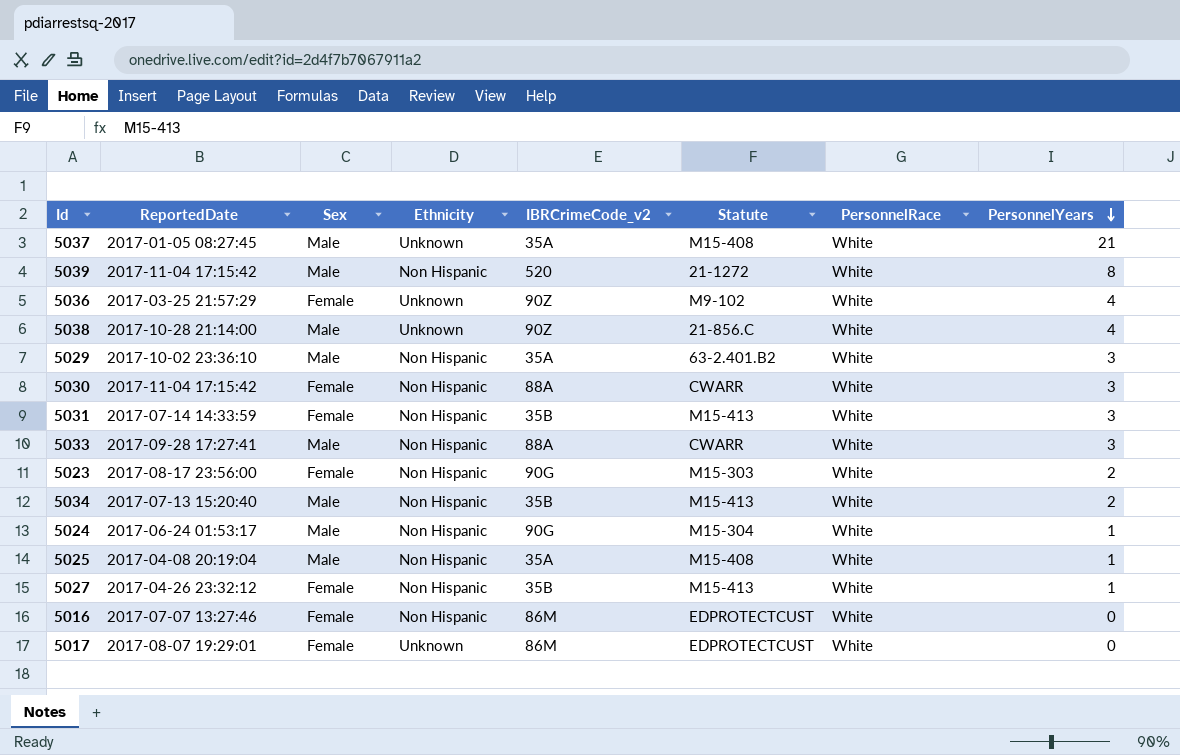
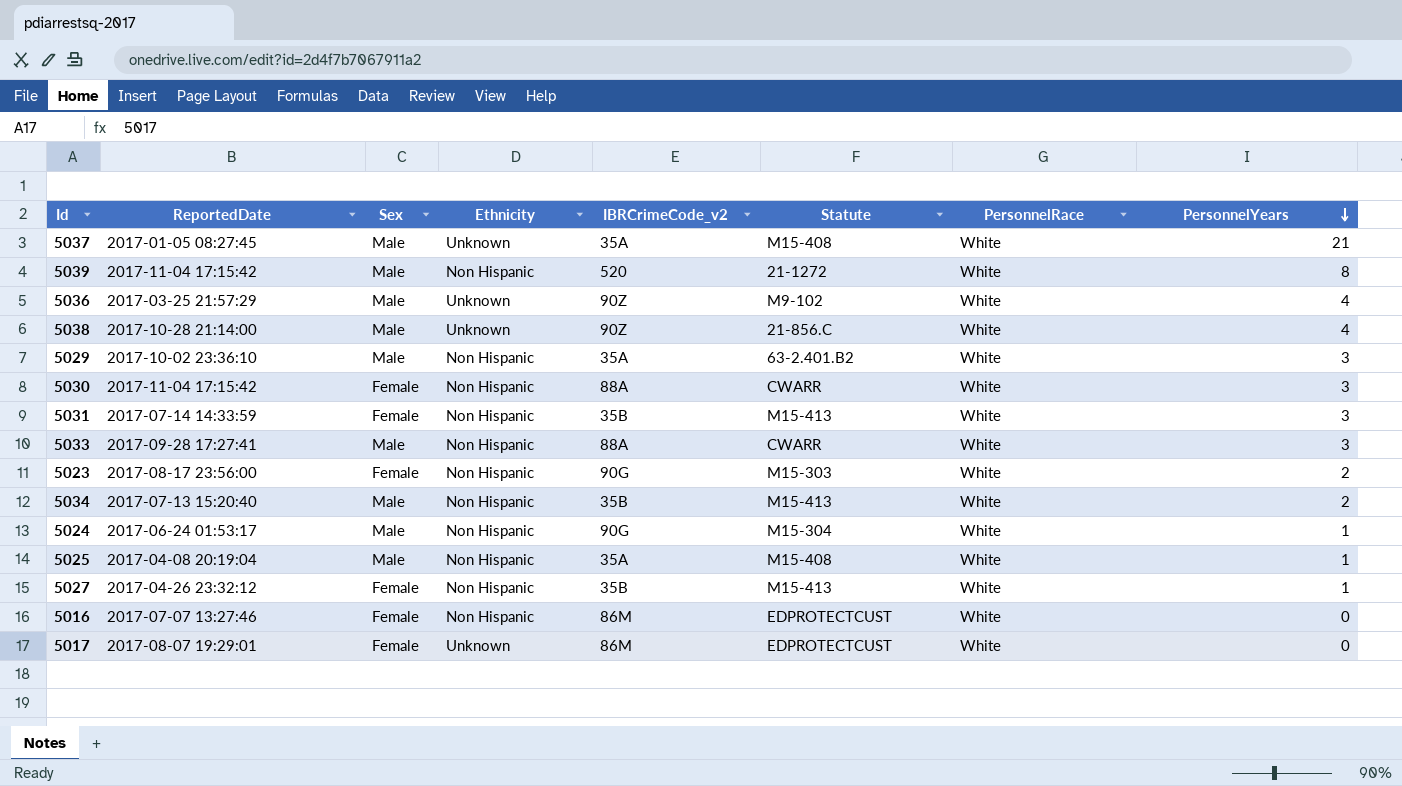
5036 | Sex: Female -> Male

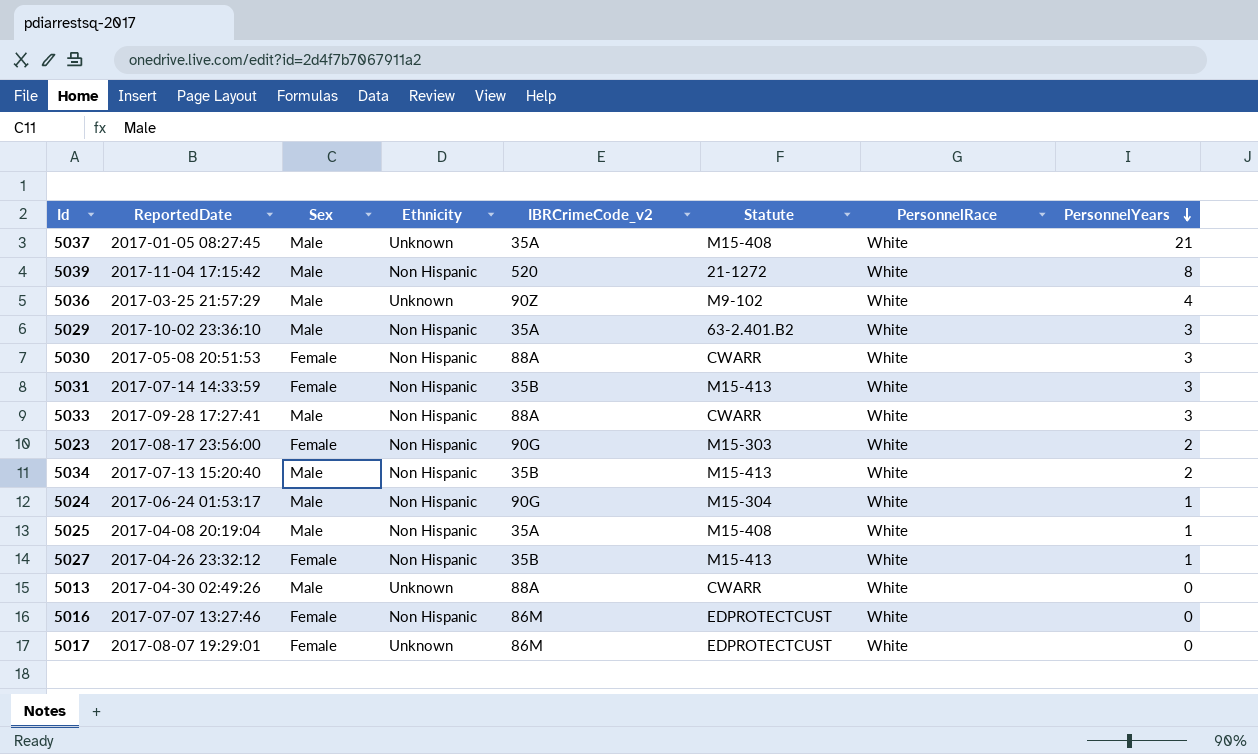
row 5038: 2017-10-28 21:14:00 | Male | Unknown | 90Z | 21-856.C | White | 4 -> none
5030 | ReportedDate: 2017-11-04 17:15:42 -> 2017-05-08 20:51:53
row 5013: none -> 2017-04-30 02:49:26 | Male | Unknown | 88A | CWARR | White | 0

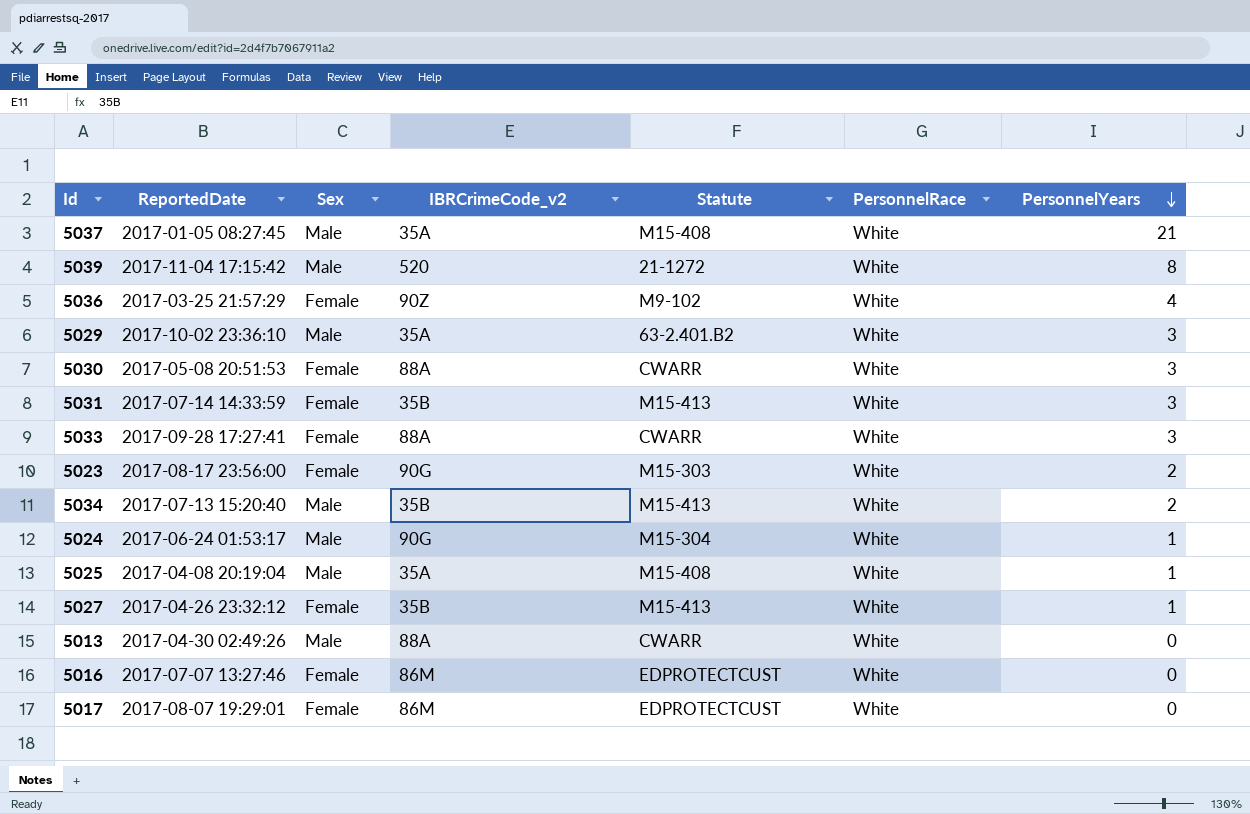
column Ethnicity | position: 4 -> none
5036 | Sex: Male -> Female
5033 | Sex: Male -> Female

